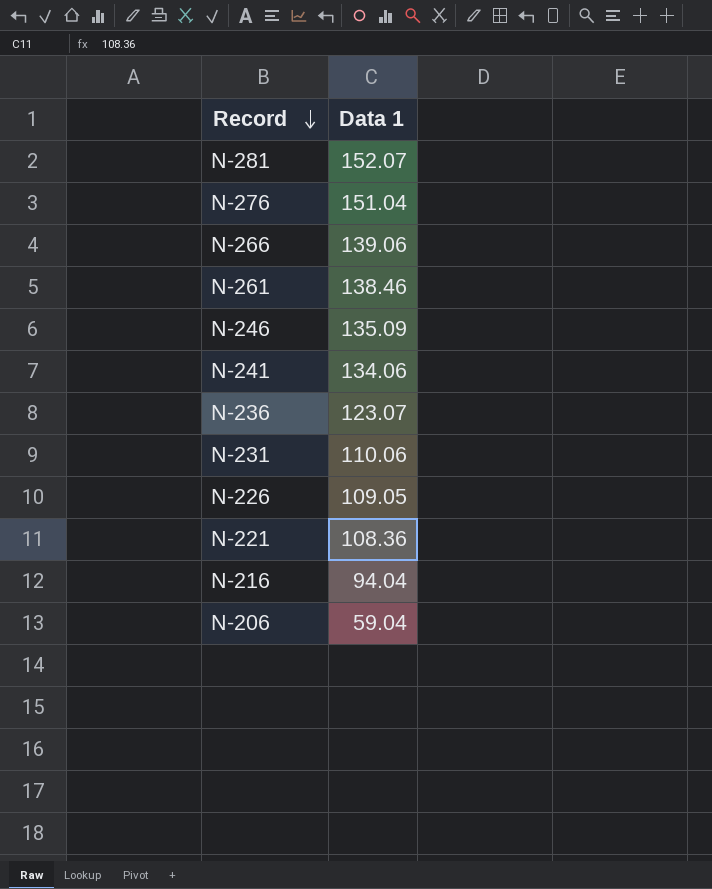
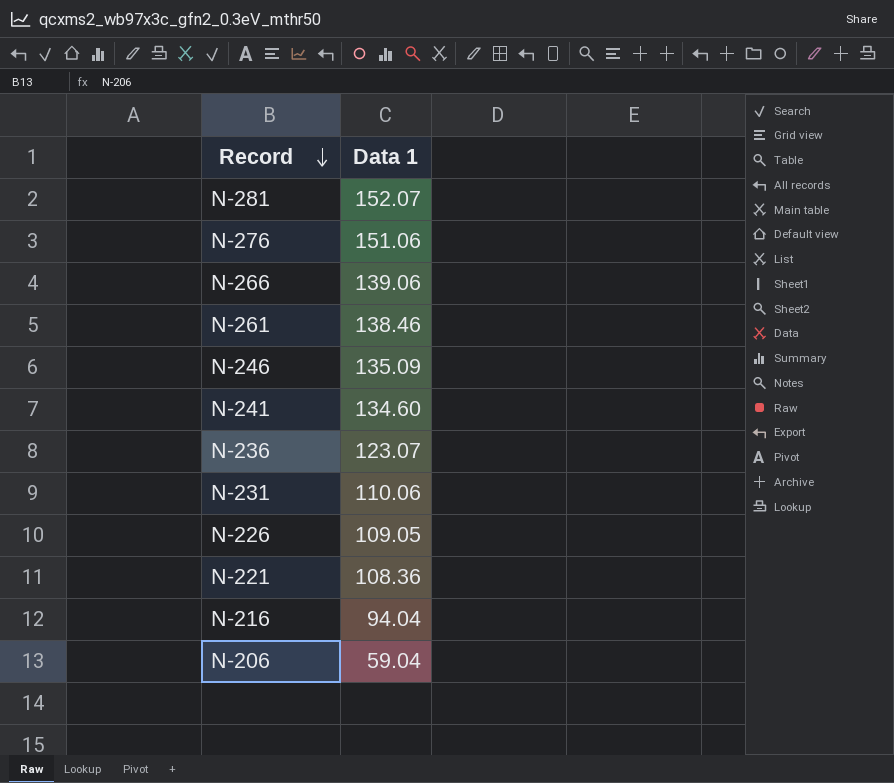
N-276 | Data 1: 151.04 -> 151.06
N-241 | Data 1: 134.06 -> 134.60

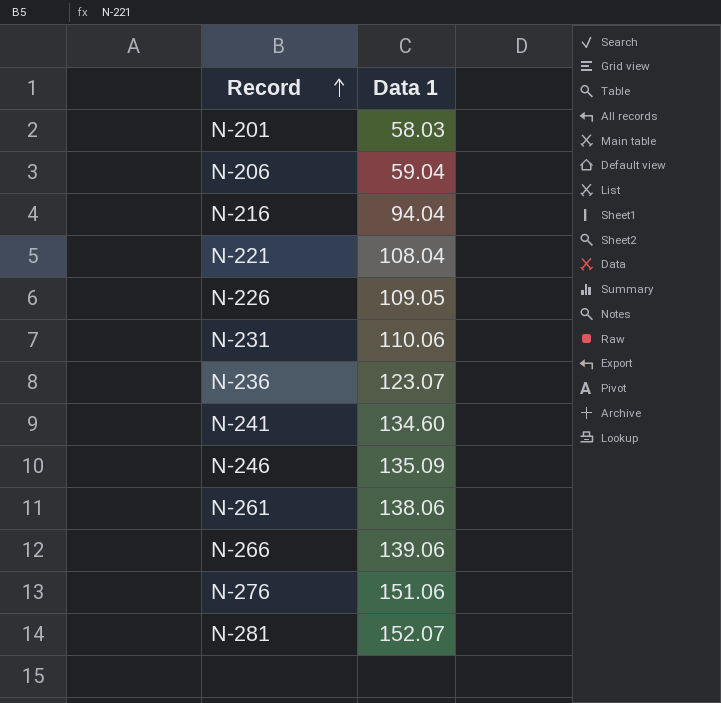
row order: Record descending -> Record ascending
row N-201: none -> 58.03
N-221 | Data 1: 108.36 -> 108.04
N-261 | Data 1: 138.46 -> 138.06

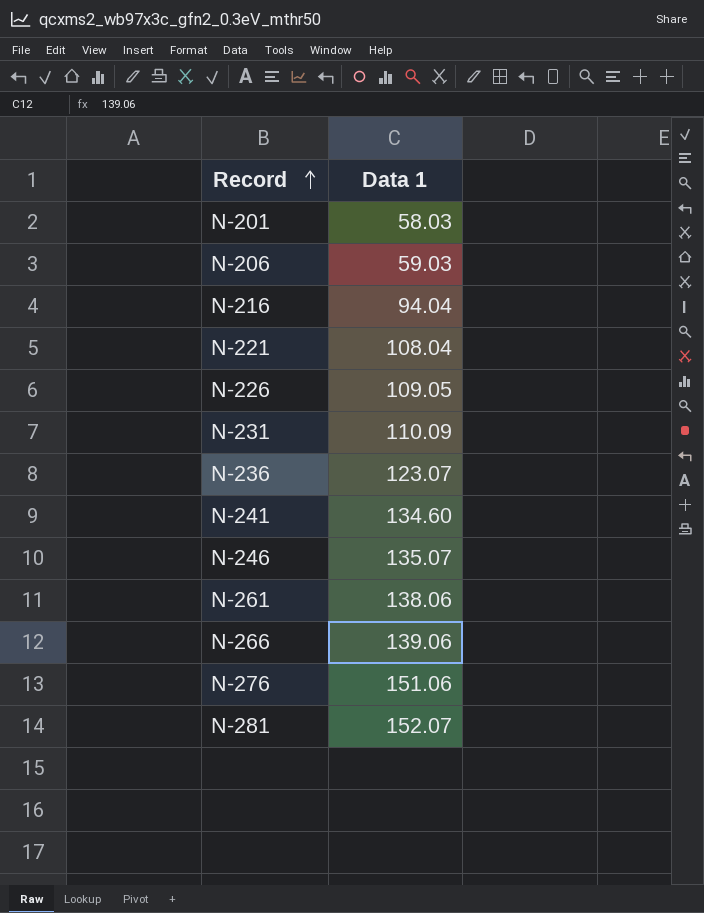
N-206 | Data 1: 59.04 -> 59.03
N-231 | Data 1: 110.06 -> 110.09
N-246 | Data 1: 135.09 -> 135.07

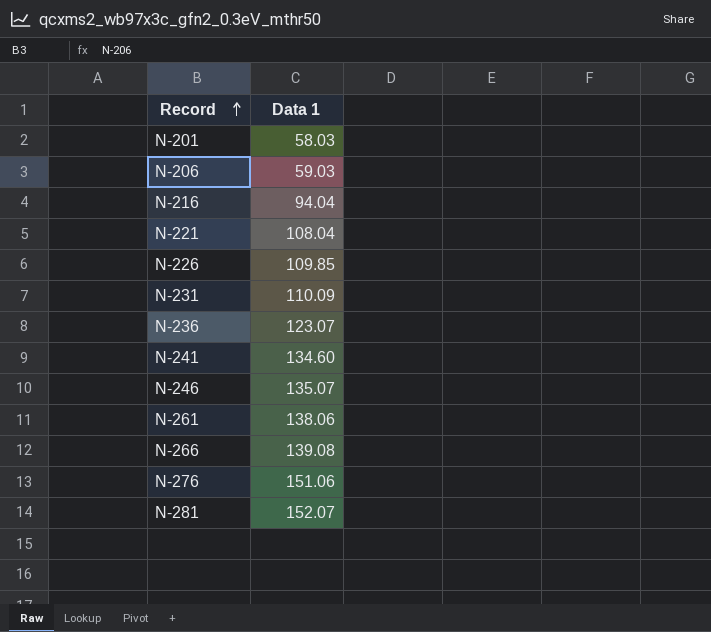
N-226 | Data 1: 109.05 -> 109.85
N-266 | Data 1: 139.06 -> 139.08

